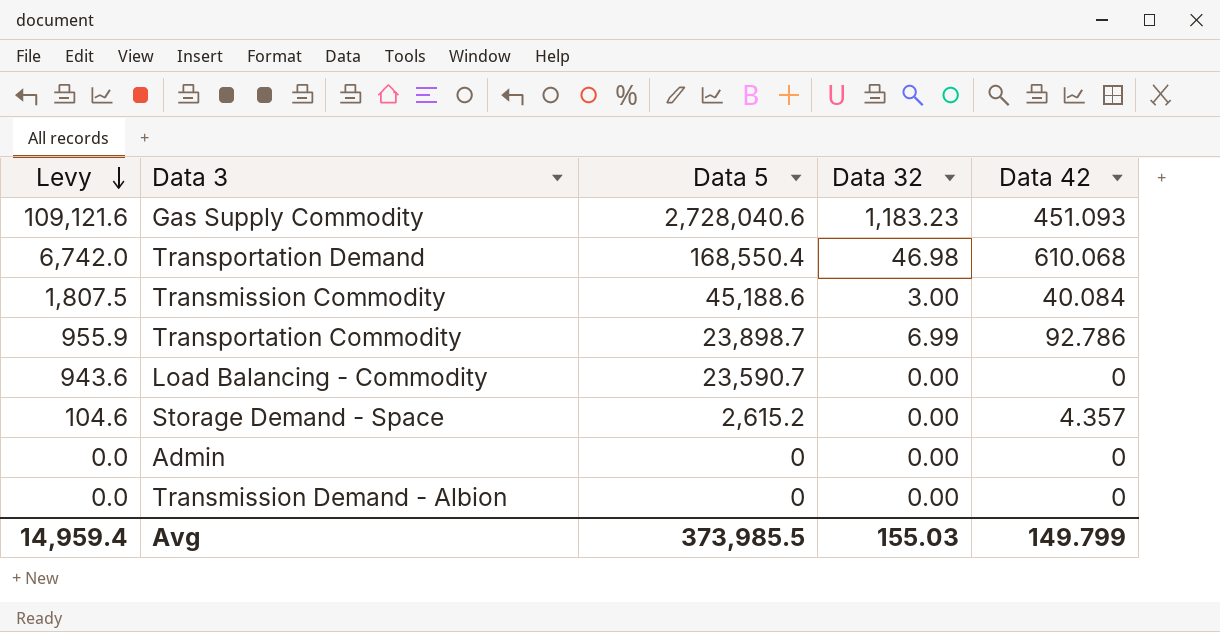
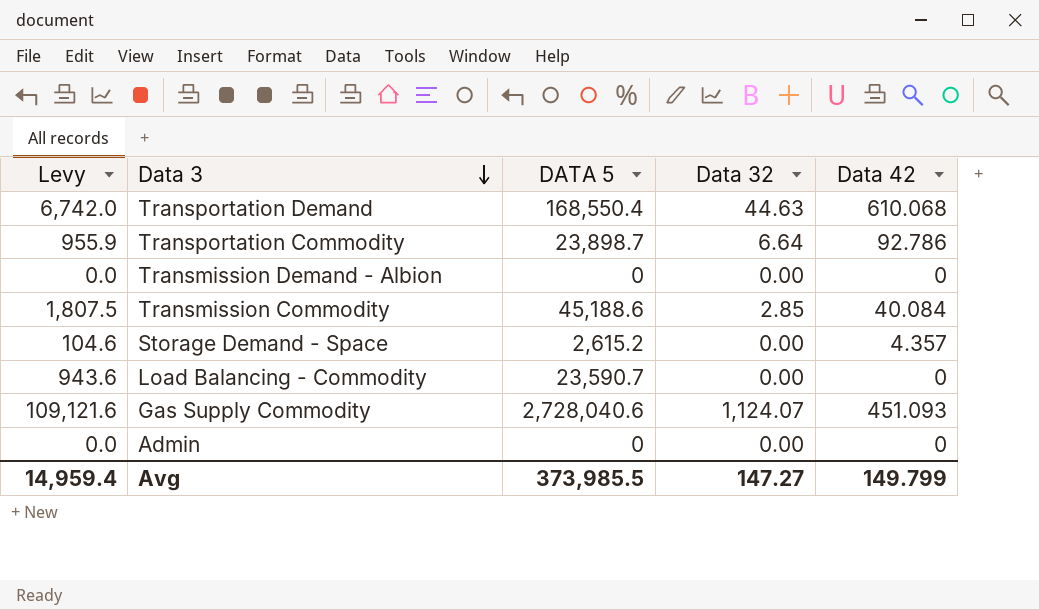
row order: Levy descending -> Data 3 descending
column name: Data 5 -> DATA 5
Transportation Demand | Data 32: 46.98 -> 44.63
Transportation Commodity | Data 32: 6.99 -> 6.64
Transmission Commodity | Data 32: 3.00 -> 2.85
Gas Supply Commodity | Data 32: 1,183.23 -> 1,124.07
Avg | Data 32: 155.03 -> 147.27

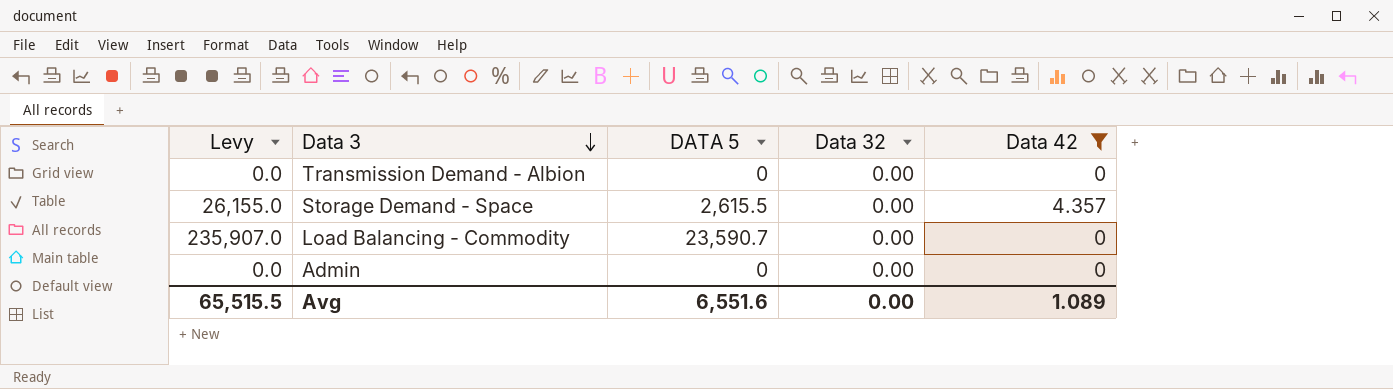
filter: none -> Data 42 <= 4.357
column Levy | formula: [DATA 5] * 0.04 -> [DATA 5] * 10
Storage Demand - Space | DATA 5: 2,615.2 -> 2,615.5
Avg | Levy: 14,959.4 -> 65,515.5
Avg | DATA 5: 373,985.5 -> 6,551.6
Avg | Data 32: 147.27 -> 0.00
Avg | Data 42: 149.799 -> 1.089

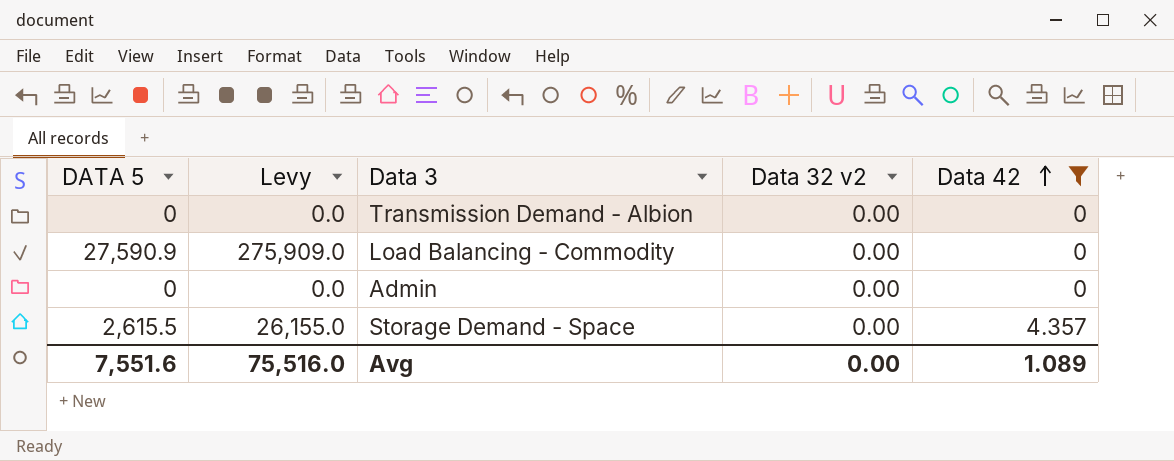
row order: Data 3 descending -> Data 42 ascending
column DATA 5 | position: 3 -> 1
column name: Data 32 -> Data 32 v2
Load Balancing - Commodity | DATA 5: 23,590.7 -> 27,590.9
Load Balancing - Commodity | Levy: 235,907.0 -> 275,909.0
Avg | DATA 5: 6,551.6 -> 7,551.6
Avg | Levy: 65,515.5 -> 75,516.0

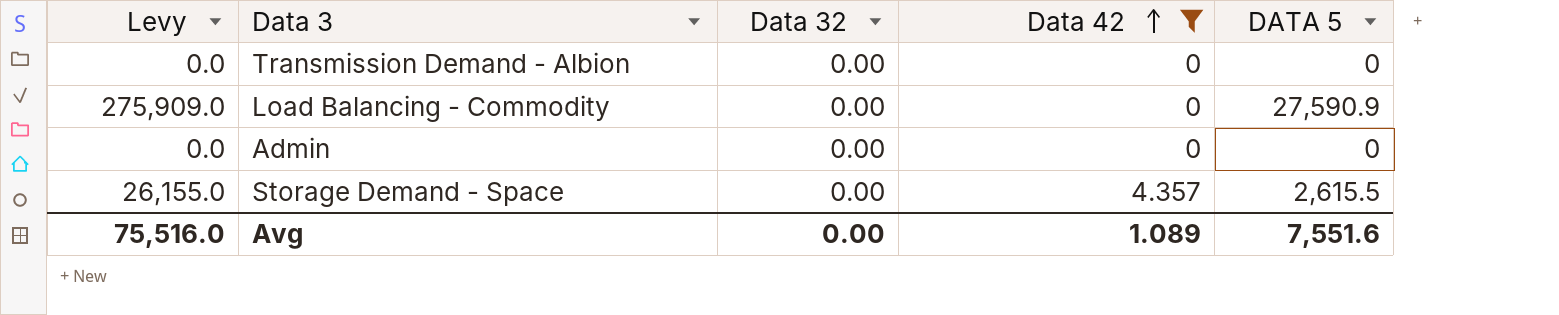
column name: Data 32 v2 -> Data 32
column DATA 5 | position: 1 -> 5

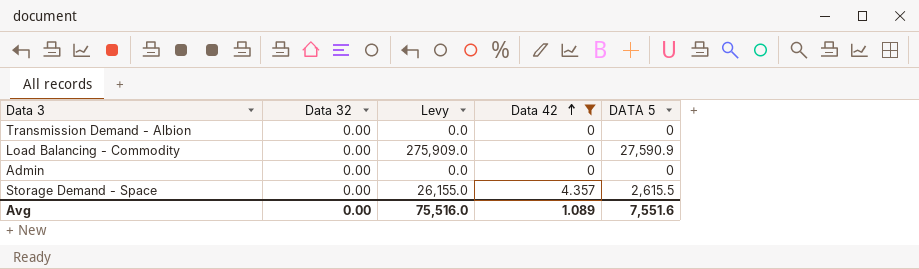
column Levy | position: 1 -> 3

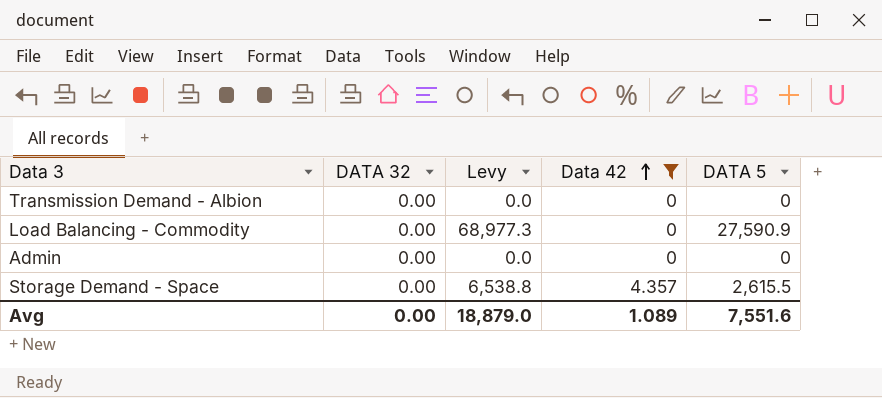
column name: Data 32 -> DATA 32
column Levy | formula: [DATA 5] * 10 -> [DATA 5] * 2.5
Avg | Levy: 75,516.0 -> 18,879.0

